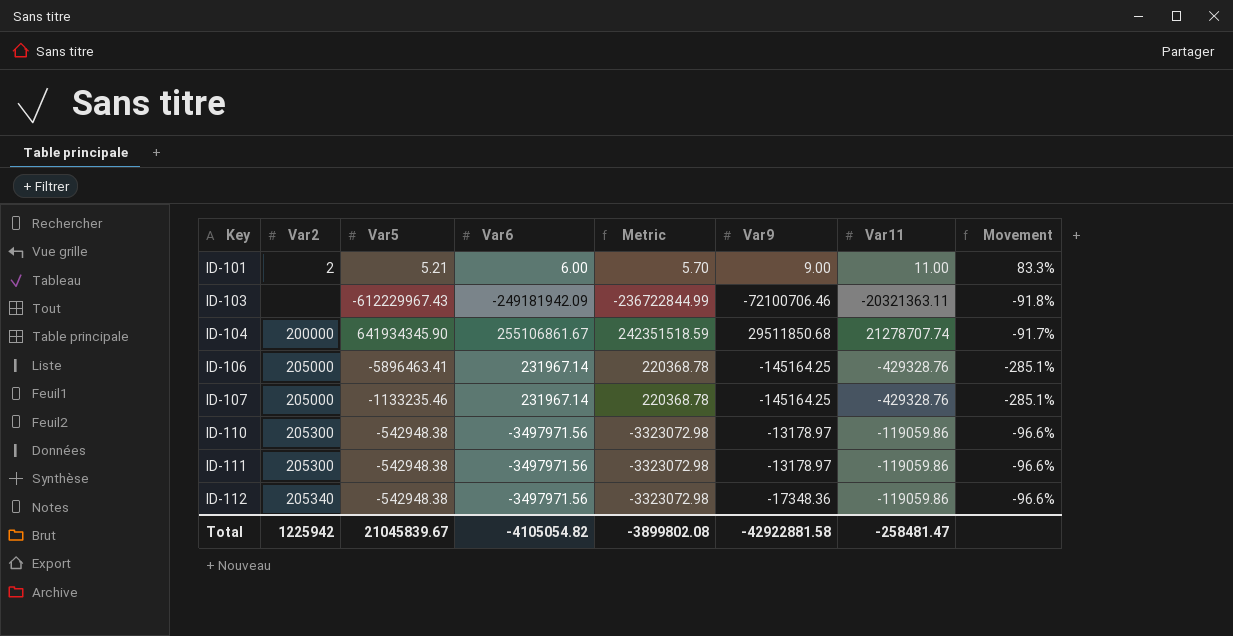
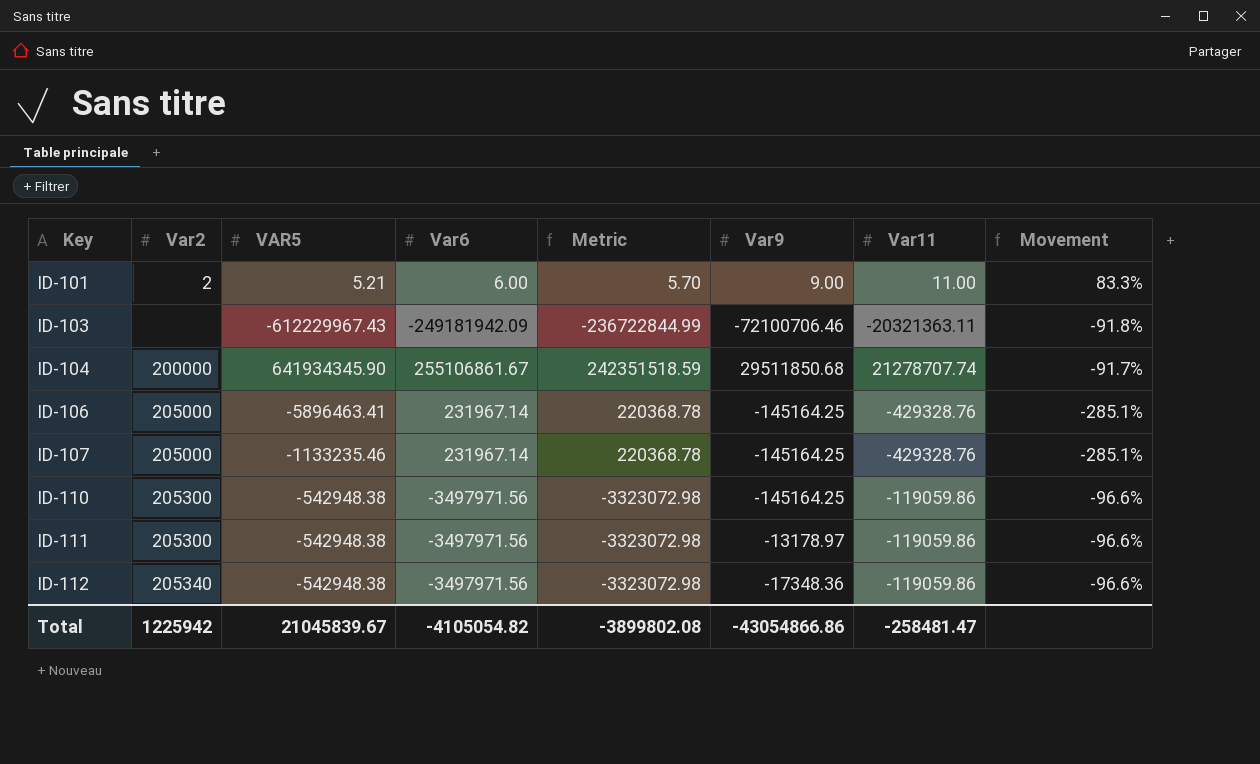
column name: Var5 -> VAR5
ID-110 | Var9: -13178.97 -> -145164.25
Total | Var9: -42922881.58 -> -43054866.86

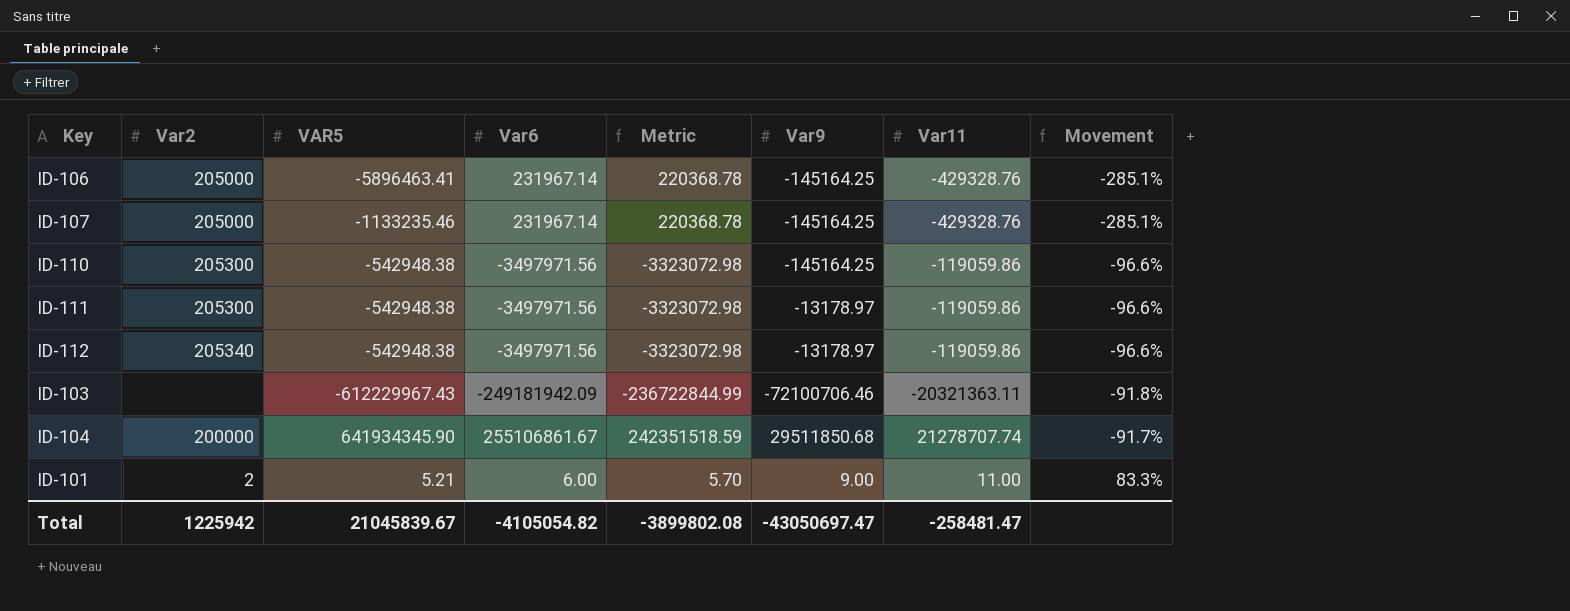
row order: Key ascending -> Movement ascending
ID-112 | Var9: -17348.36 -> -13178.97
Total | Var9: -43054866.86 -> -43050697.47

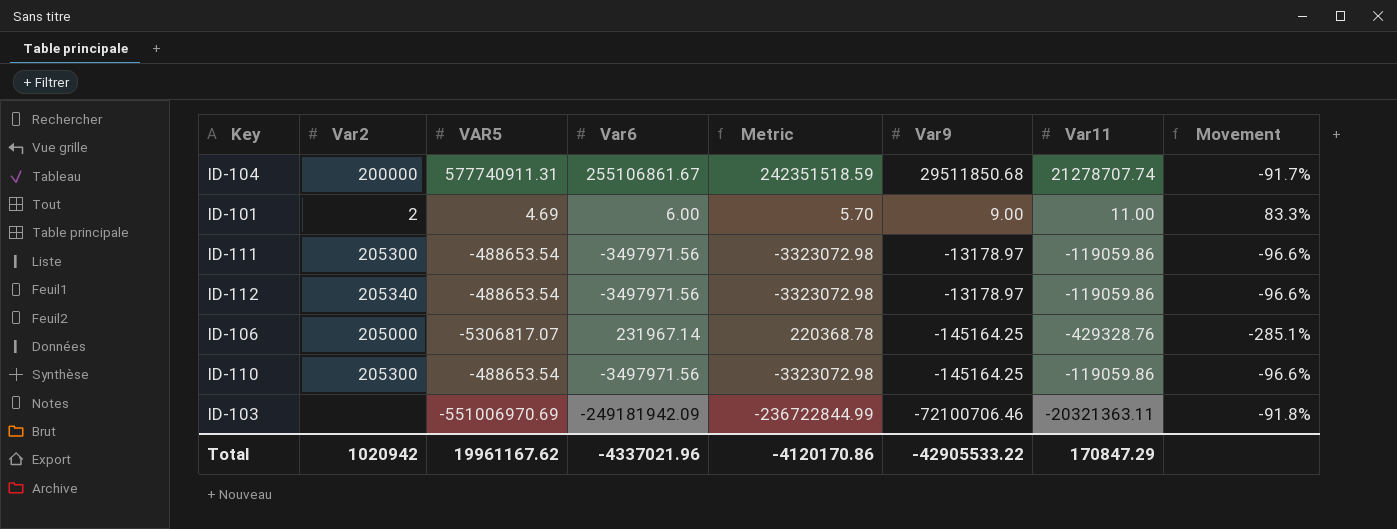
row order: Movement ascending -> Var9 descending
row ID-107: 205000 | -1133235.46 | 231967.14 | 220368.78 | -145164.25 | -429328.76 | -285.1% -> none
ID-104 | VAR5: 641934345.90 -> 577740911.31
ID-101 | VAR5: 5.21 -> 4.69
ID-111 | VAR5: -542948.38 -> -488653.54
ID-112 | VAR5: -542948.38 -> -488653.54
ID-106 | VAR5: -5896463.41 -> -5306817.07
ID-110 | VAR5: -542948.38 -> -488653.54
ID-103 | VAR5: -612229967.43 -> -551006970.69
Total | Var2: 1225942 -> 1020942
Total | VAR5: 21045839.67 -> 19961167.62
Total | Var6: -4105054.82 -> -4337021.96
Total | Metric: -3899802.08 -> -4120170.86
Total | Var9: -43050697.47 -> -42905533.22
Total | Var11: -258481.47 -> 170847.29

